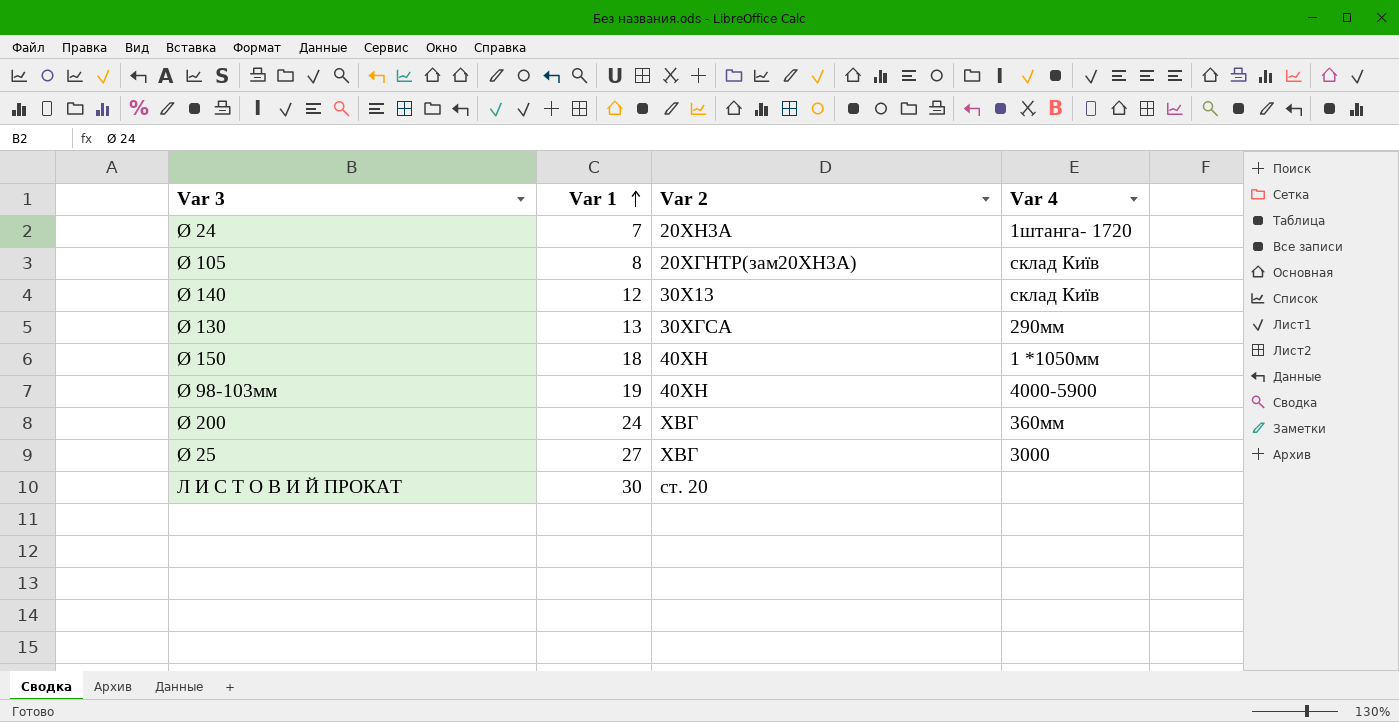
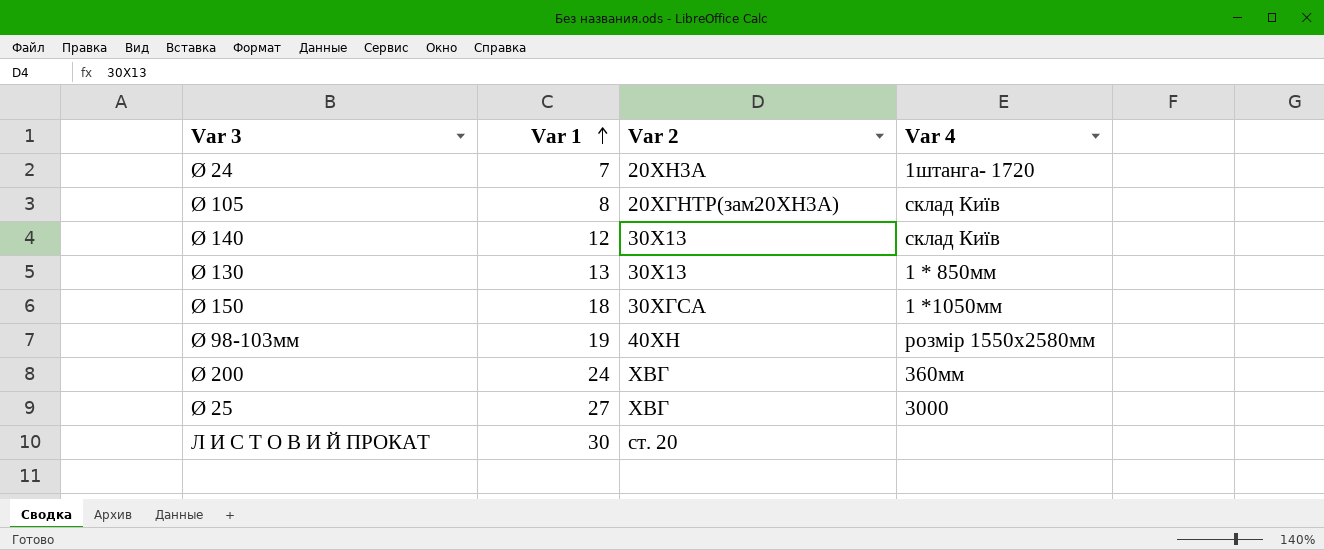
Ø 130 | Var 2: 30ХГСА -> 30Х13
Ø 130 | Var 4: 290мм -> 1 * 850мм
Ø 150 | Var 2: 40ХН -> 30ХГСА
Ø 98-103мм | Var 4: 4000-5900 -> розмір 1550х2580мм

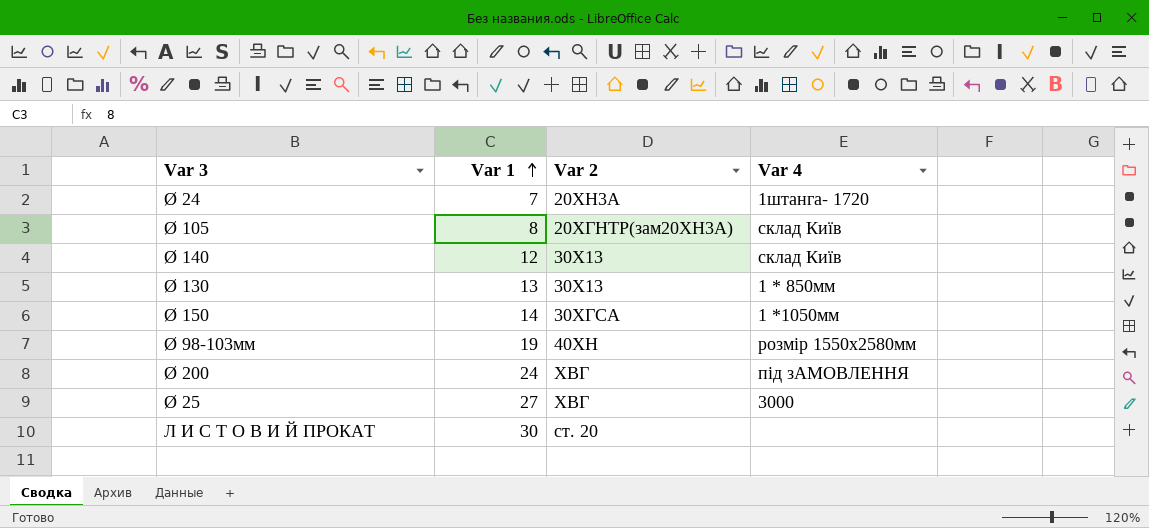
Ø 150 | Var 1: 18 -> 14
Ø 200 | Var 4: 360мм -> під зАМОВЛЕННЯ

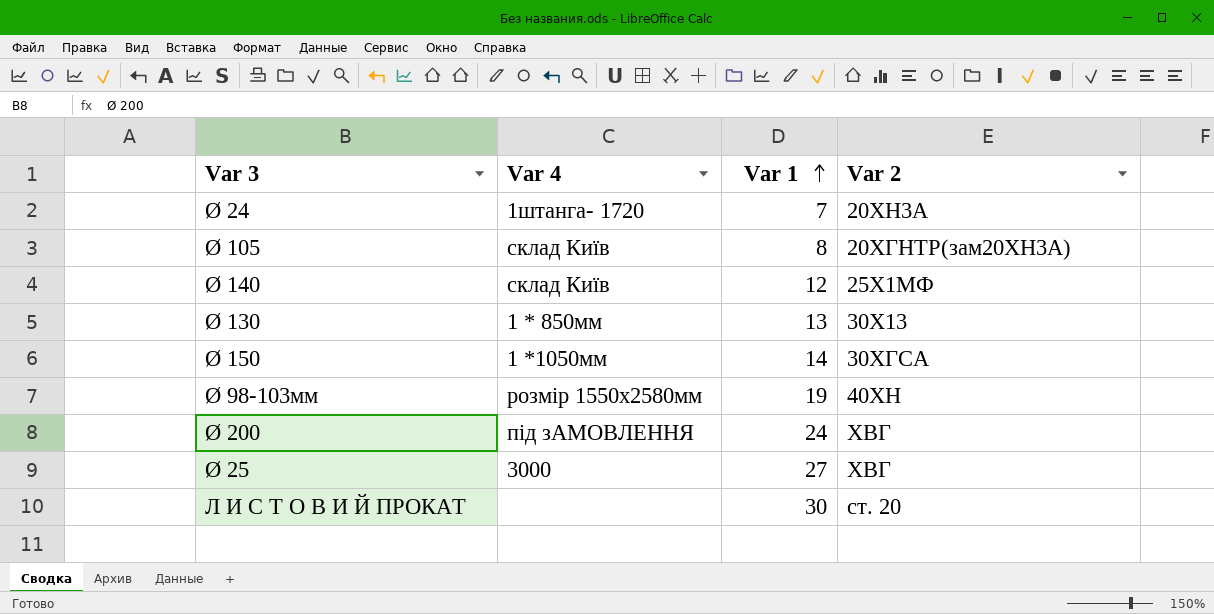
column Var 4 | position: 4 -> 2
Ø 140 | Var 2: 30Х13 -> 25Х1МФ

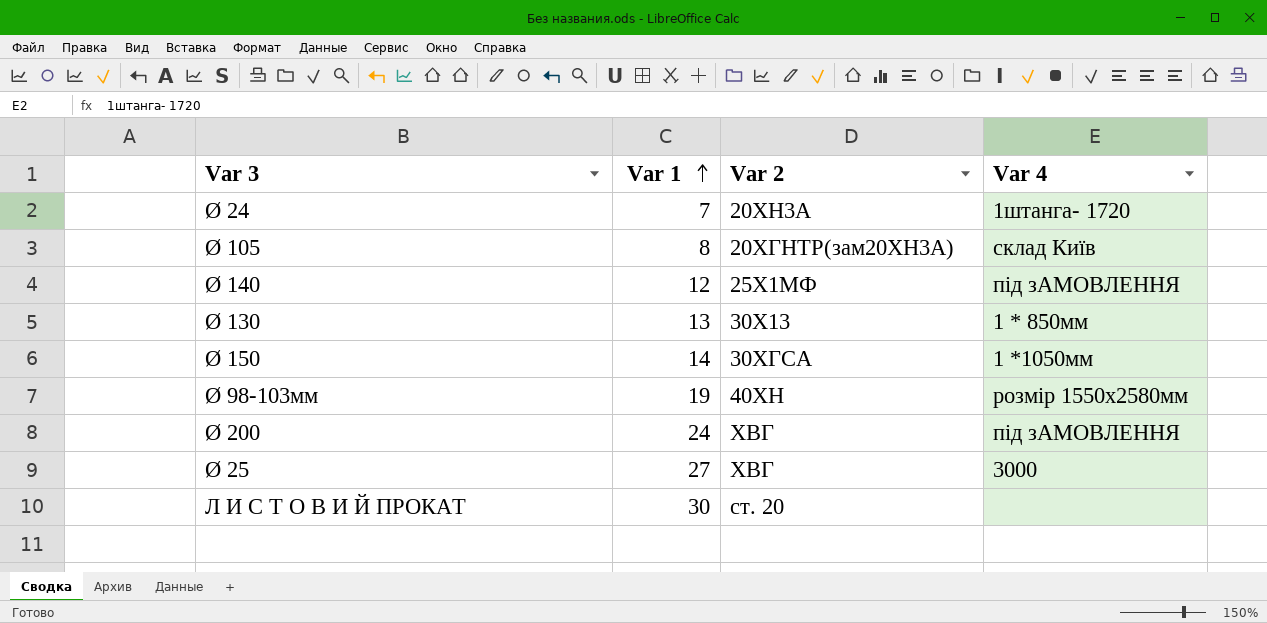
column Var 4 | position: 2 -> 4
Ø 140 | Var 4: склад Київ -> під зАМОВЛЕННЯ

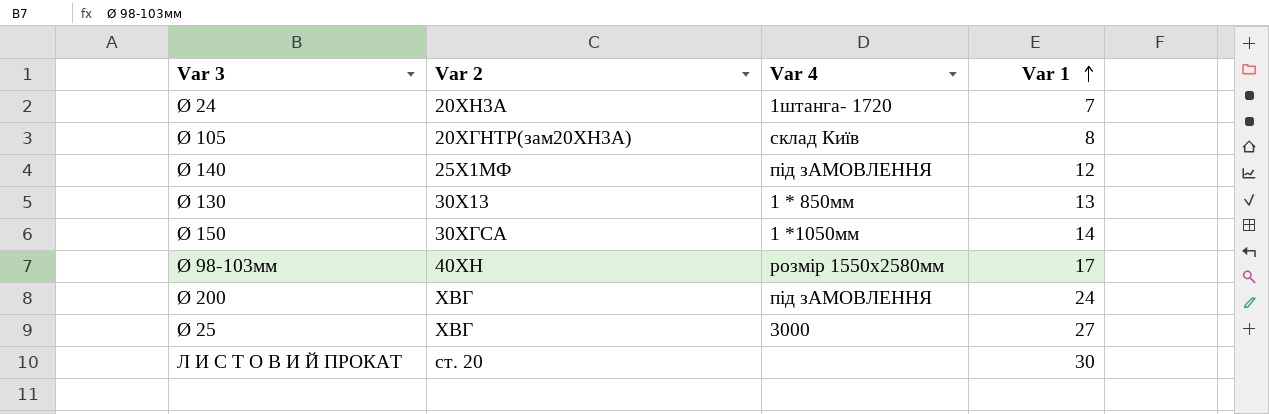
column Var 1 | position: 2 -> 4
Ø 98-103мм | Var 1: 19 -> 17

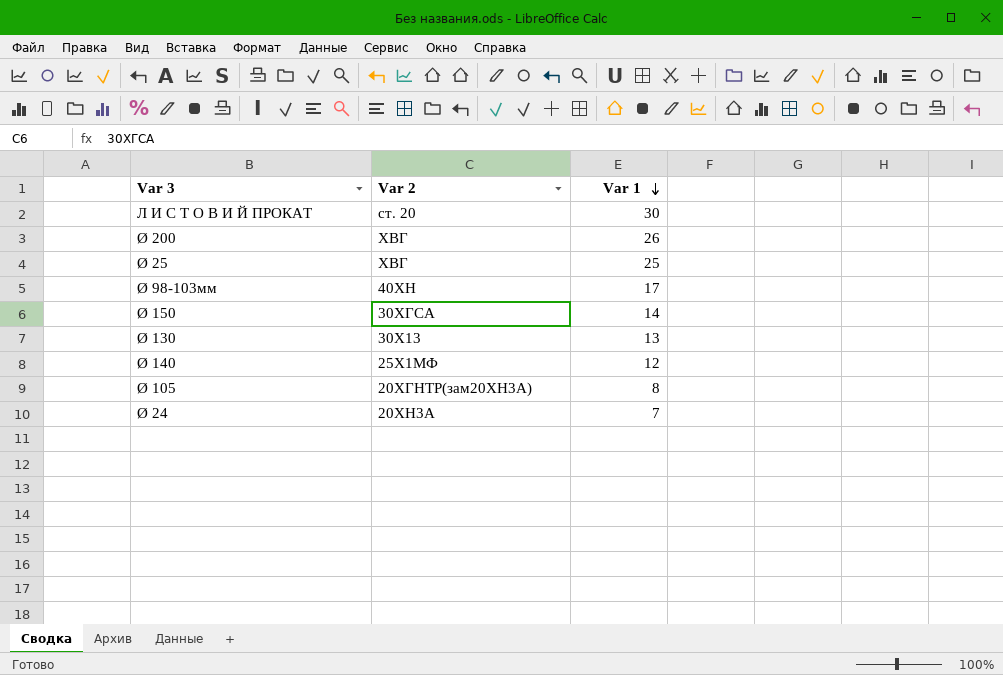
row order: Var 1 ascending -> Var 1 descending
column Var 4 | position: 3 -> none
Ø 200 | Var 1: 24 -> 26
Ø 25 | Var 1: 27 -> 25

